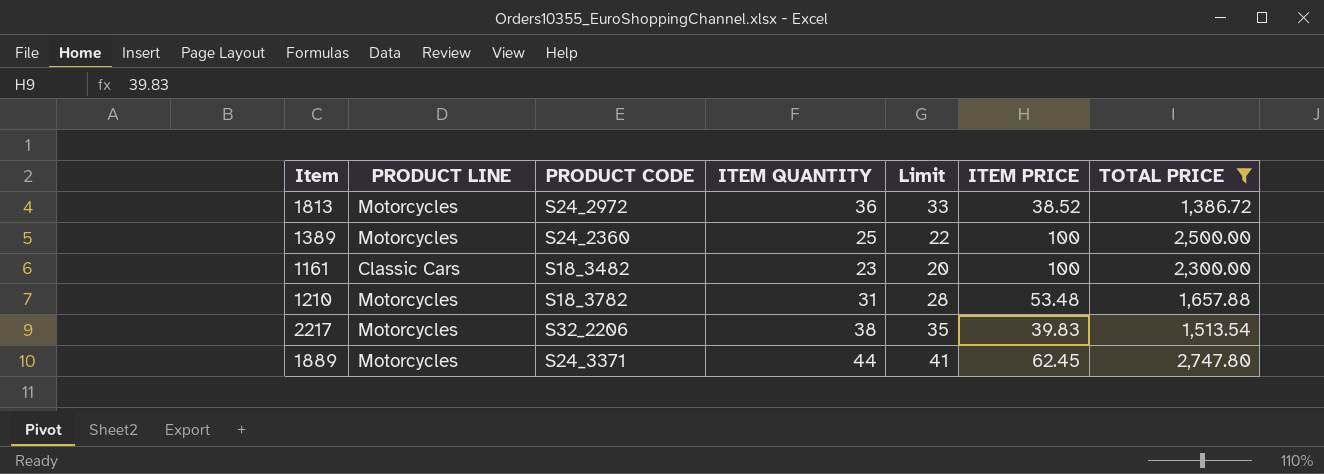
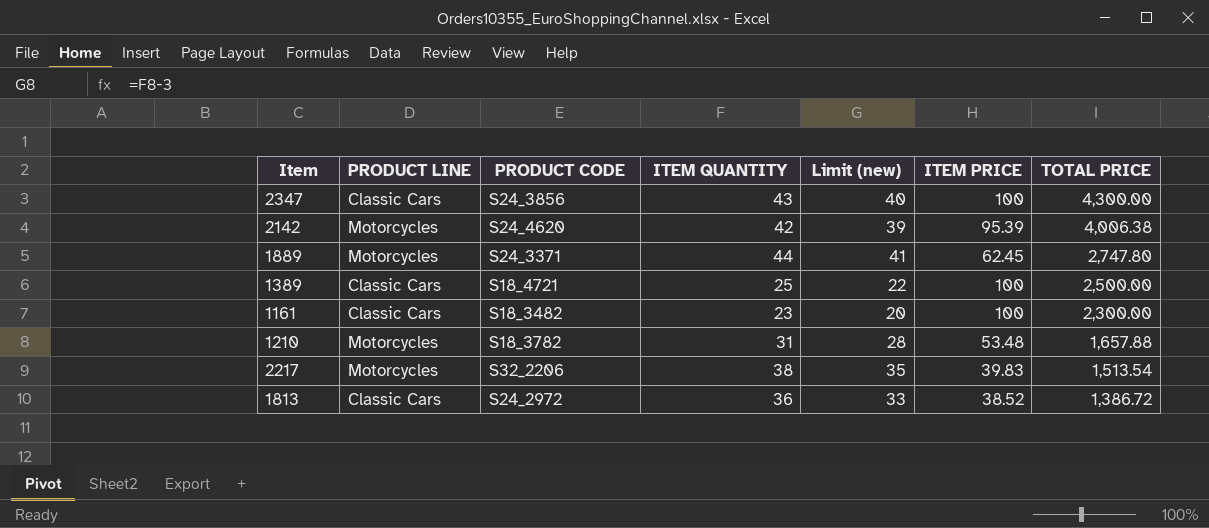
filter: TOTAL PRICE <= 2,747.80 -> none
row order: none -> TOTAL PRICE descending
column name: Limit -> Limit (new)
1389 | PRODUCT LINE: Motorcycles -> Classic Cars
1389 | PRODUCT CODE: S24_2360 -> S18_4721
1813 | PRODUCT LINE: Motorcycles -> Classic Cars

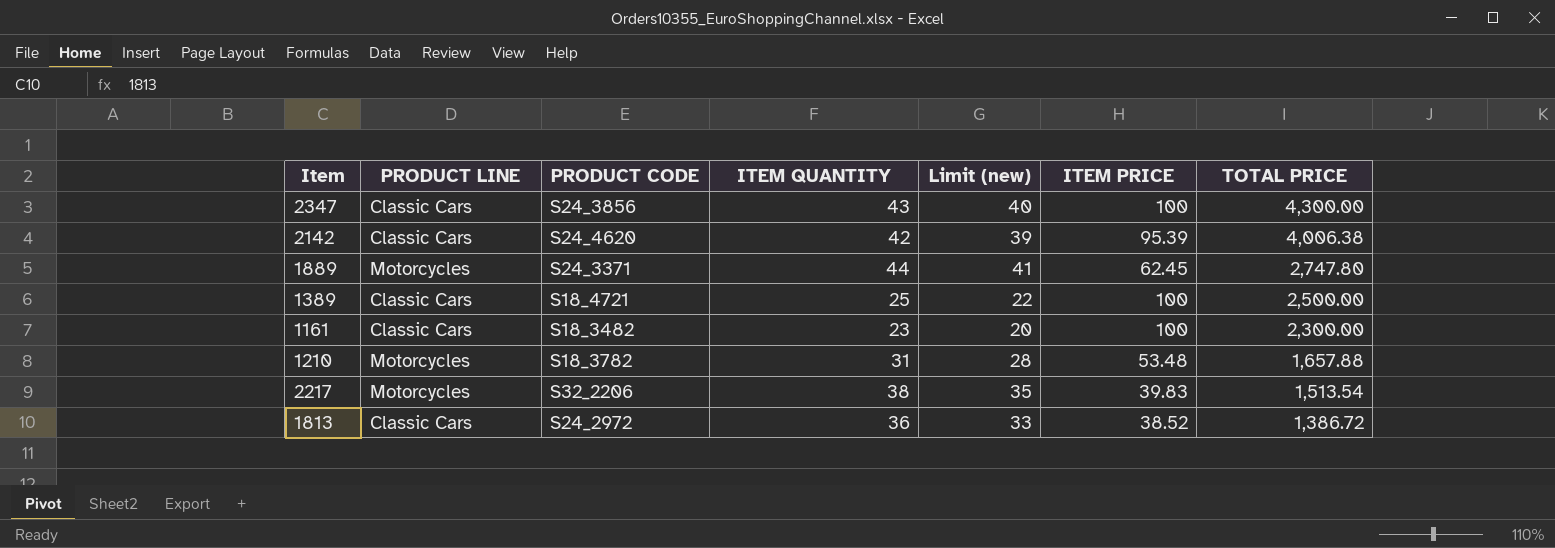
2142 | PRODUCT LINE: Motorcycles -> Classic Cars

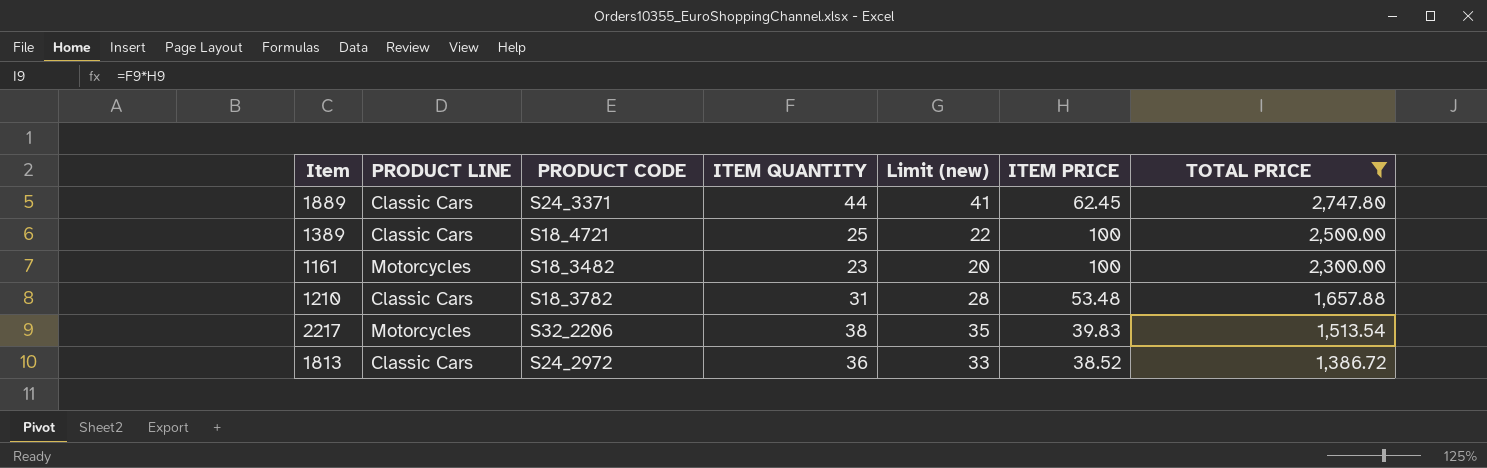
filter: none -> TOTAL PRICE <= 2,747.80
1889 | PRODUCT LINE: Motorcycles -> Classic Cars
1161 | PRODUCT LINE: Classic Cars -> Motorcycles
1210 | PRODUCT LINE: Motorcycles -> Classic Cars

